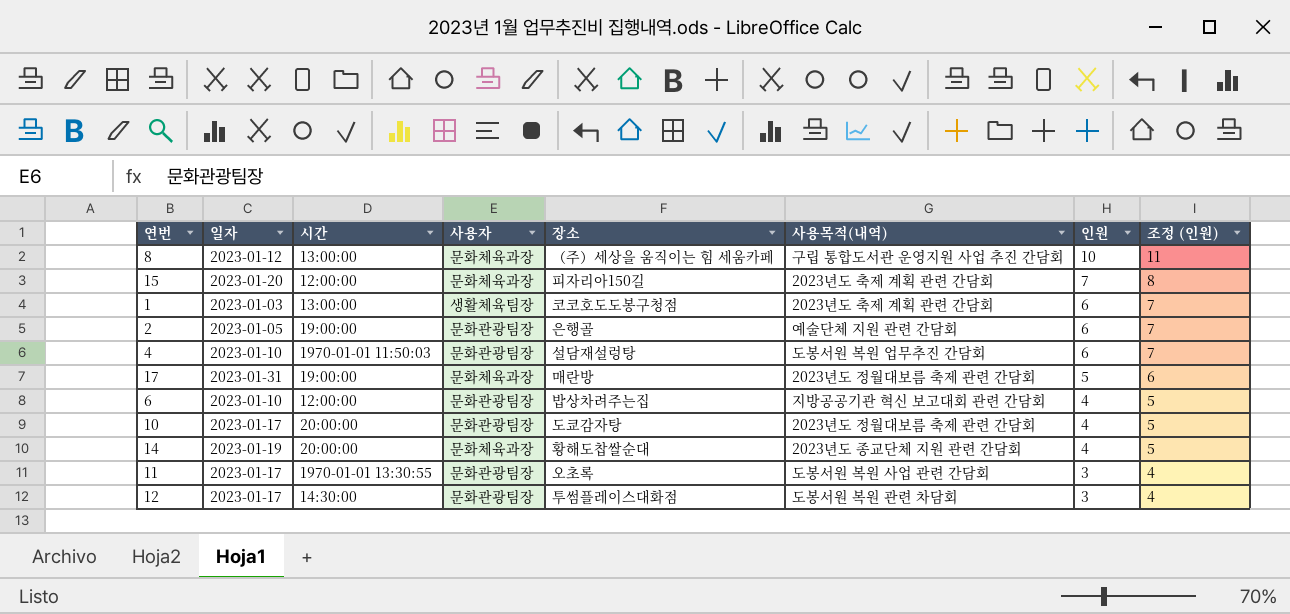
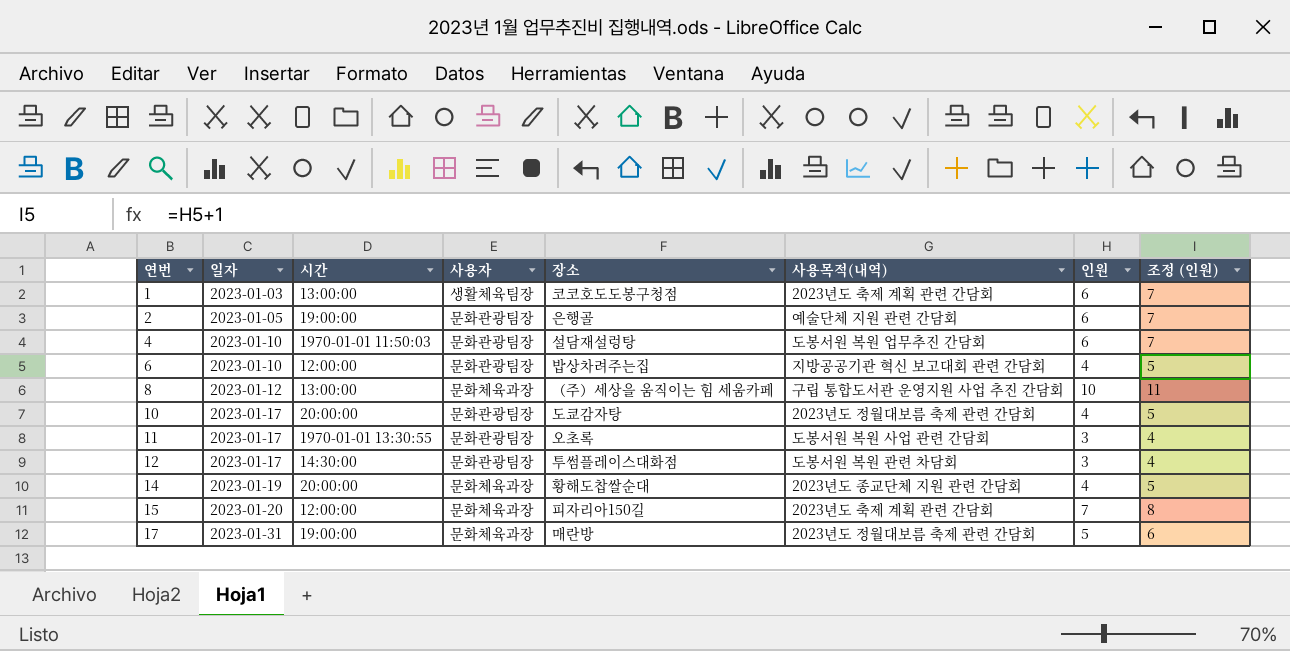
row order: 인원 descending -> 연번 ascending

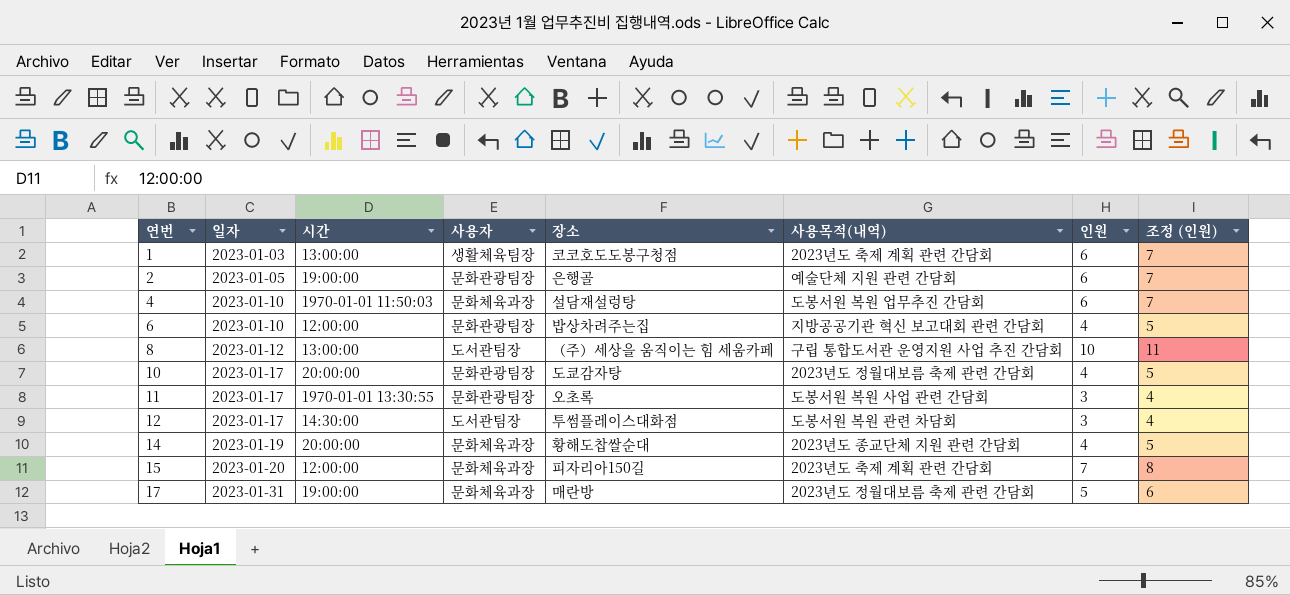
4 | 사용자: 문화관광팀장 -> 문화체육과장
8 | 사용자: 문화체육과장 -> 도서관팀장
12 | 사용자: 문화관광팀장 -> 도서관팀장

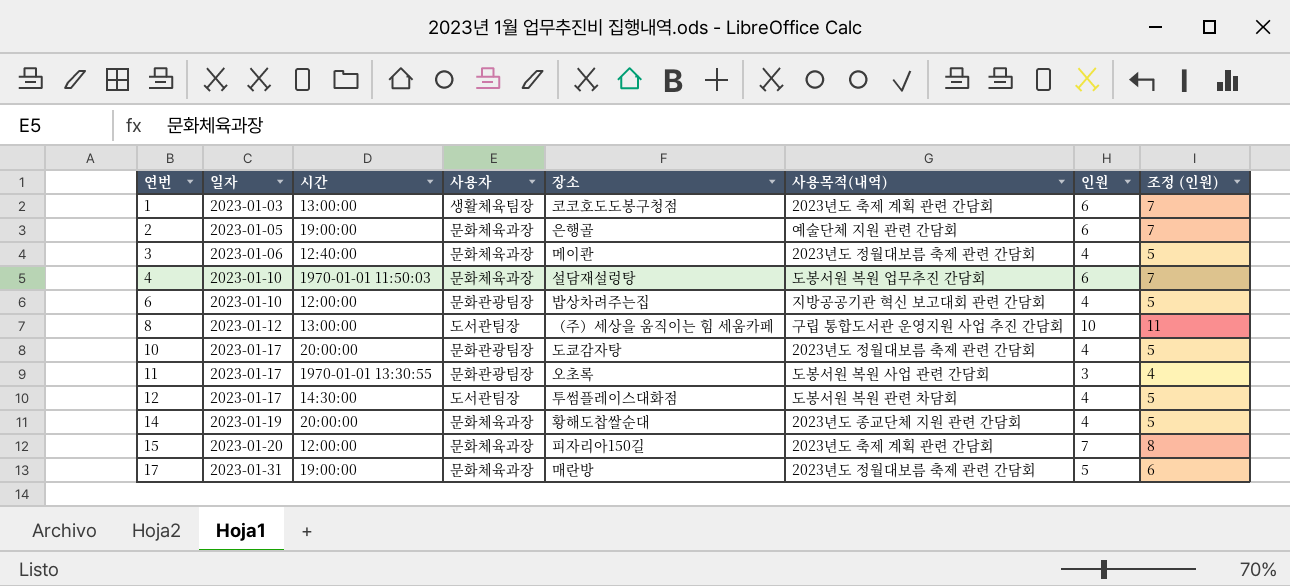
2 | 사용자: 문화관광팀장 -> 문화체육과장
row 3: none -> 2023-01-06 | 12:40:00 | 문화체육과장 | 메이콴 | 2023년도 정월대보름 축제 관련 간담회 | 4 | 5
12 | 인원: 3 -> 4
12 | 조정 (인원): 4 -> 5

